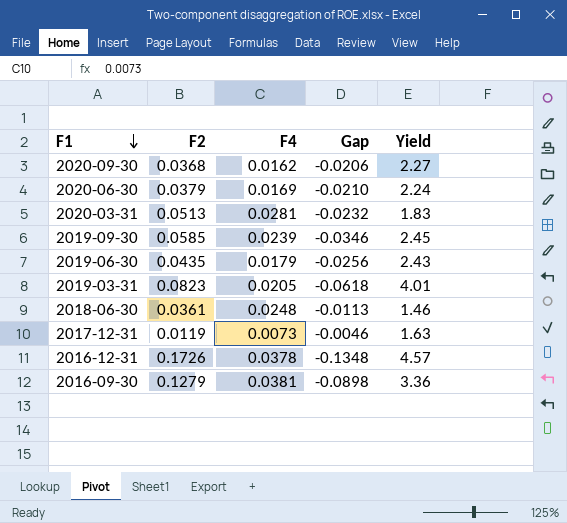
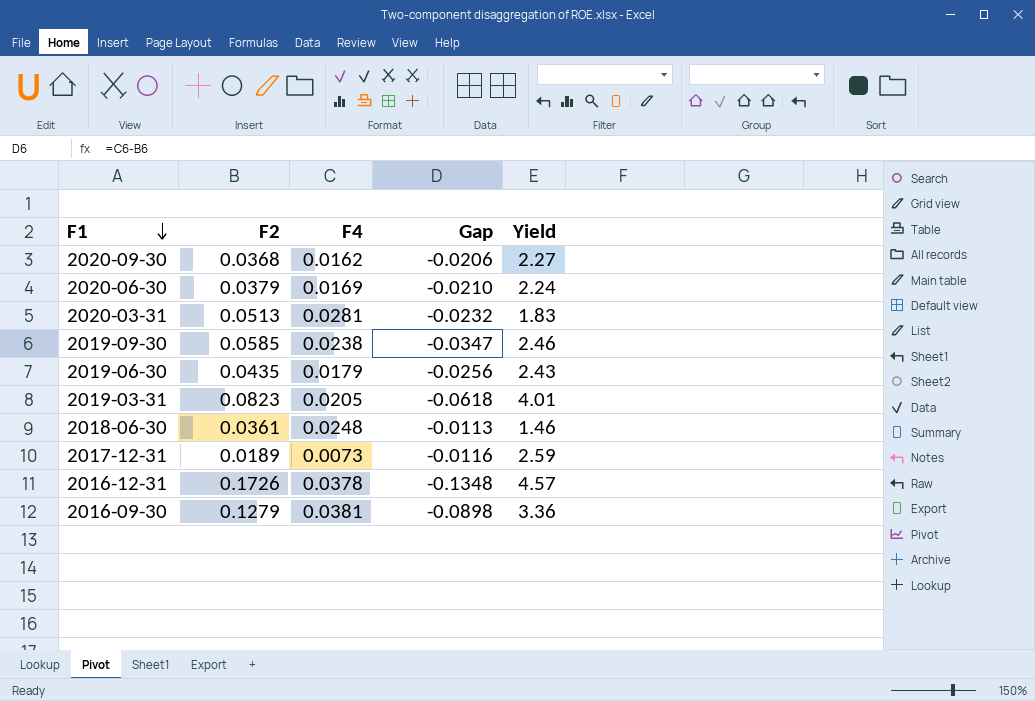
2019-09-30 | F4: 0.0239 -> 0.0238
2019-09-30 | Gap: -0.0346 -> -0.0347
2019-09-30 | Yield: 2.45 -> 2.46
2017-12-31 | F2: 0.0119 -> 0.0189
2017-12-31 | Gap: -0.0046 -> -0.0116
2017-12-31 | Yield: 1.63 -> 2.59

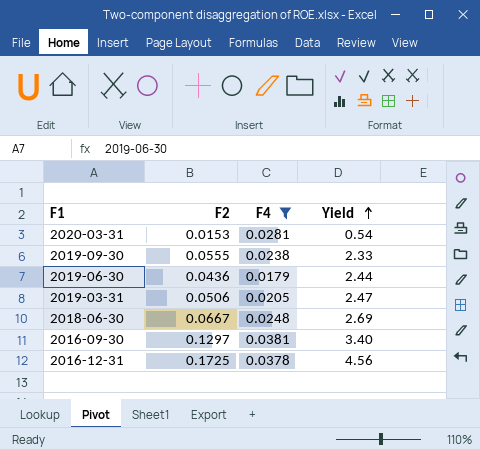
filter: none -> F4 >= 0.0179
row order: F1 descending -> Yield ascending
column Gap | formula: [F4] - [F2] -> none
2020-03-31 | F2: 0.0513 -> 0.0153
2020-03-31 | Yield: 1.83 -> 0.54
2019-09-30 | F2: 0.0585 -> 0.0555
2019-09-30 | Yield: 2.46 -> 2.33
2019-06-30 | F2: 0.0435 -> 0.0436
2019-06-30 | Yield: 2.43 -> 2.44
2019-03-31 | F2: 0.0823 -> 0.0506
2019-03-31 | Yield: 4.01 -> 2.47
2018-06-30 | F2: 0.0361 -> 0.0667
2018-06-30 | Yield: 1.46 -> 2.69
2016-09-30 | F2: 0.1279 -> 0.1297
2016-09-30 | Yield: 3.36 -> 3.40
2016-12-31 | F2: 0.1726 -> 0.1725
2016-12-31 | Yield: 4.57 -> 4.56

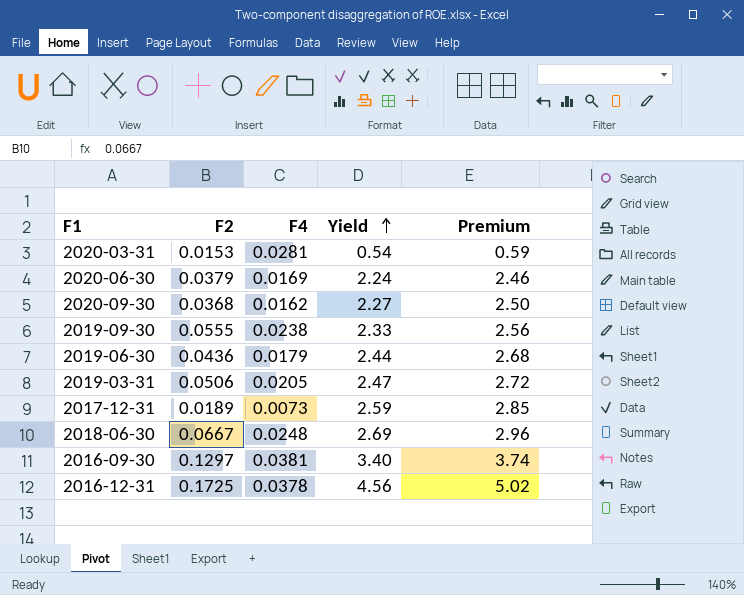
filter: F4 >= 0.0179 -> none
column Premium | formula: none -> [Yield] * 1.1

